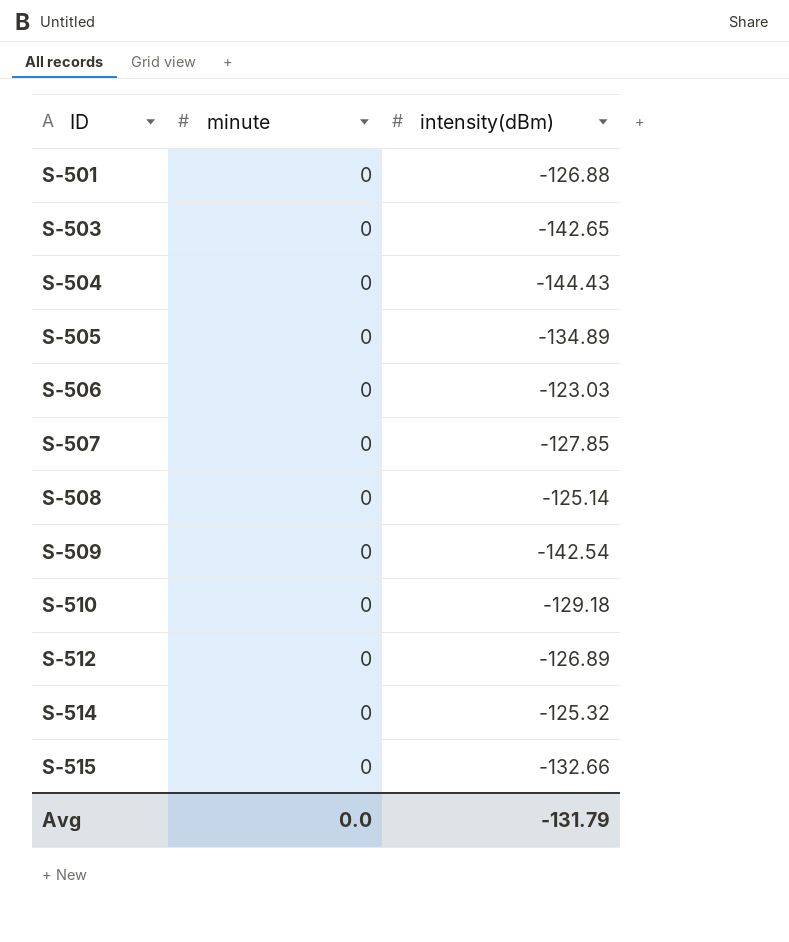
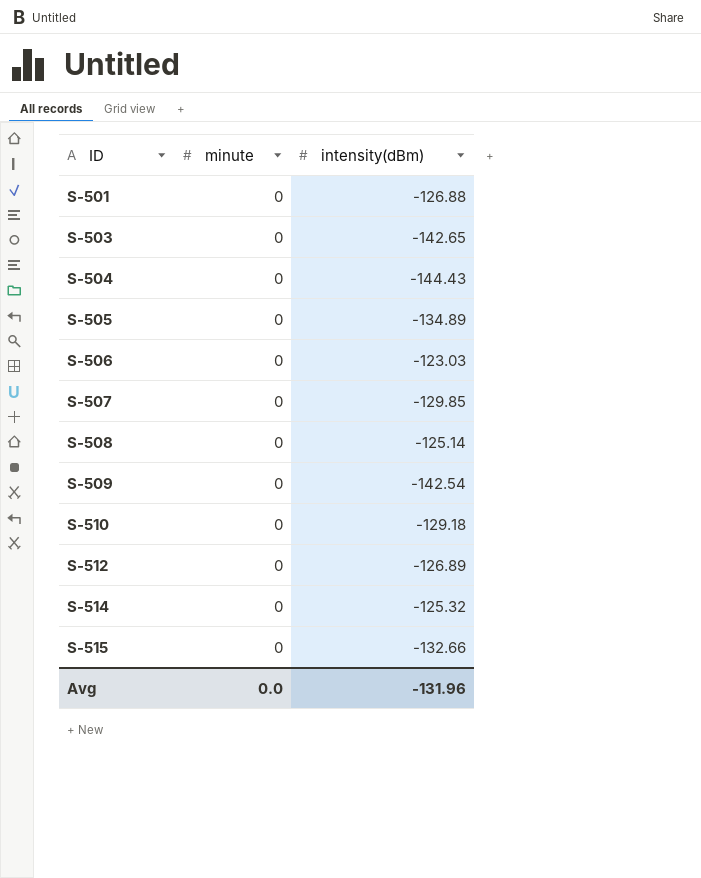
S-507 | intensity(dBm): -127.85 -> -129.85
Avg | intensity(dBm): -131.79 -> -131.96

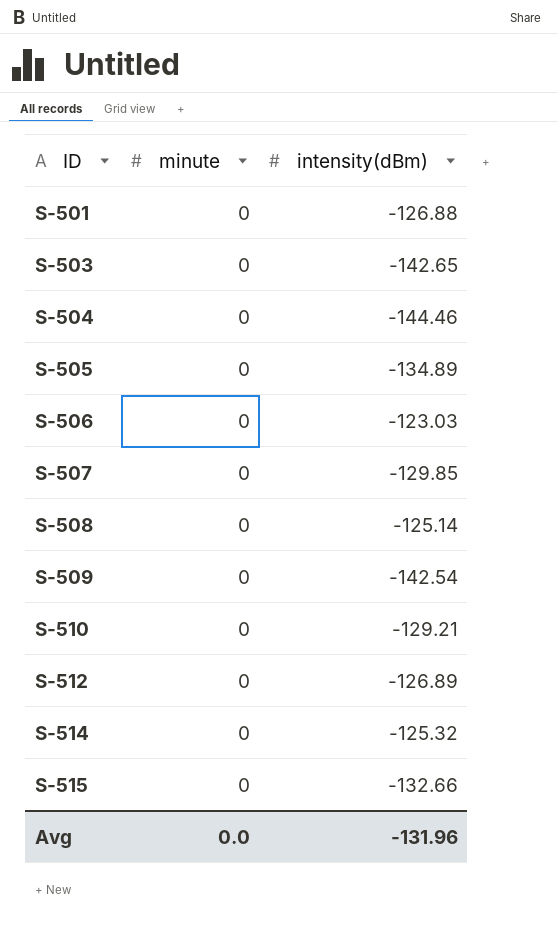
S-504 | intensity(dBm): -144.43 -> -144.46
S-510 | intensity(dBm): -129.18 -> -129.21

